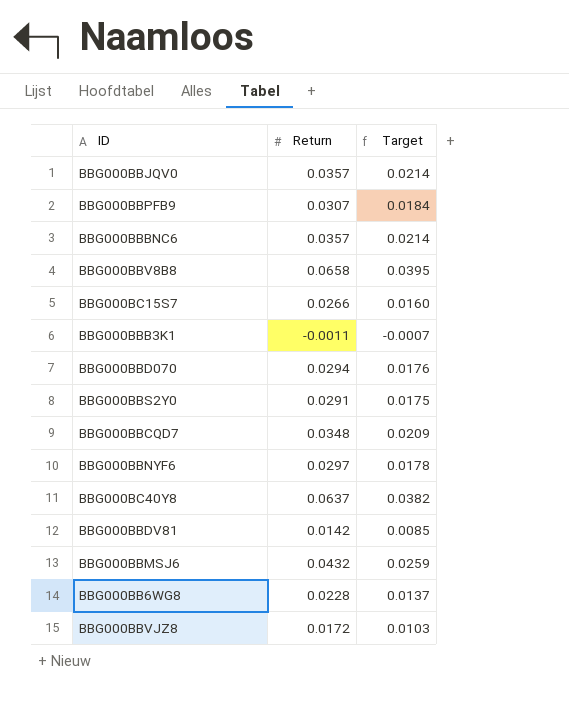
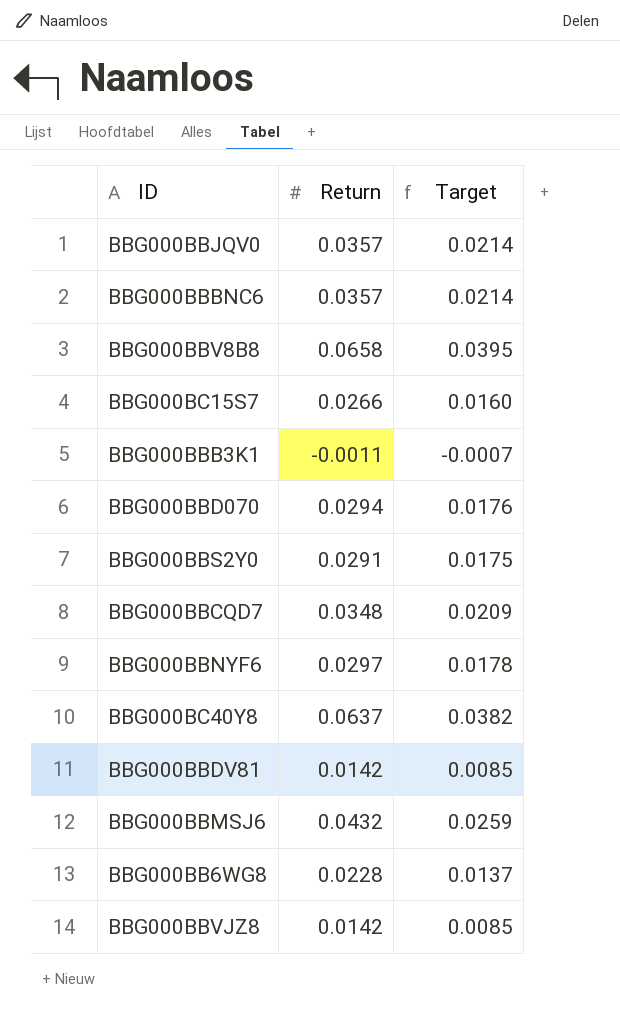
row BBG000BBPFB9: 0.0307 | 0.0184 -> none
BBG000BBVJZ8 | Return: 0.0172 -> 0.0142
BBG000BBVJZ8 | Target: 0.0103 -> 0.0085

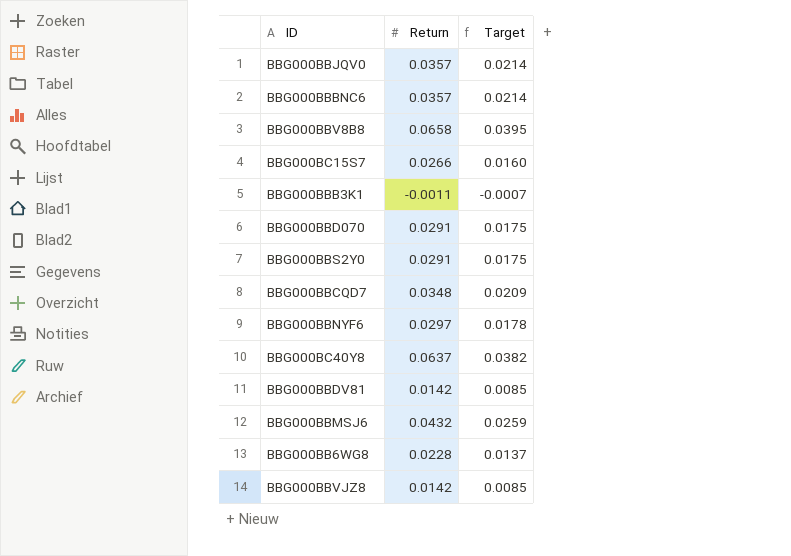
BBG000BBD070 | Return: 0.0294 -> 0.0291
BBG000BBD070 | Target: 0.0176 -> 0.0175

